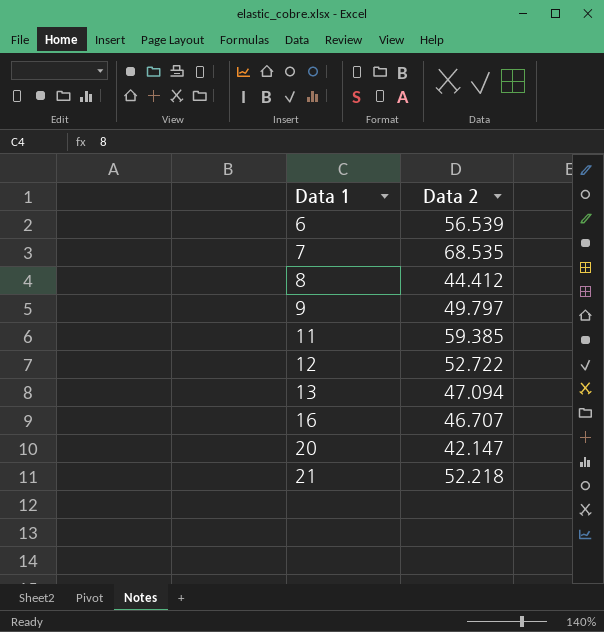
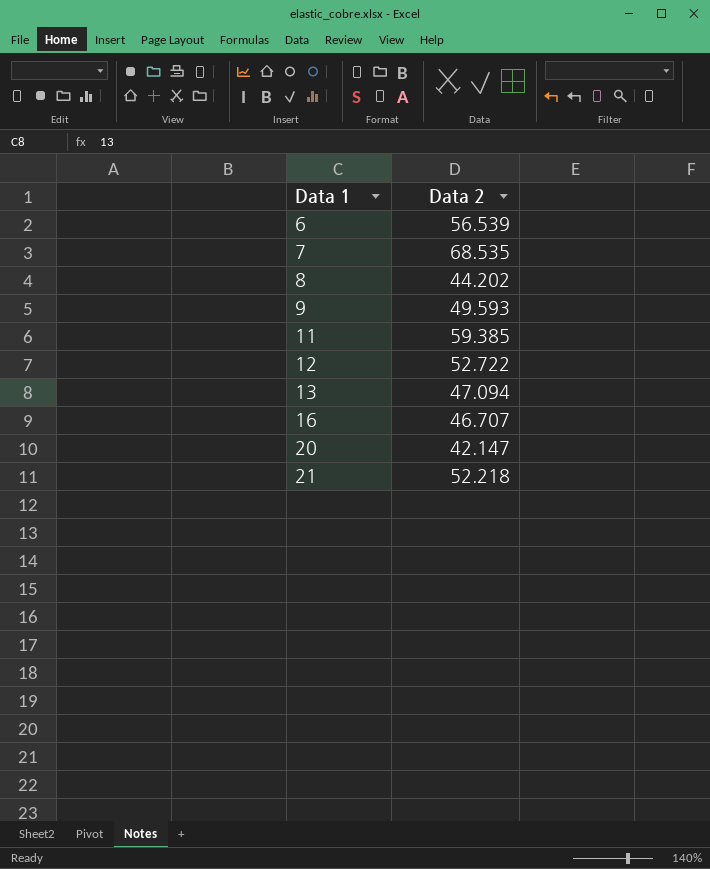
8 | Data 2: 44.412 -> 44.202
9 | Data 2: 49.797 -> 49.593

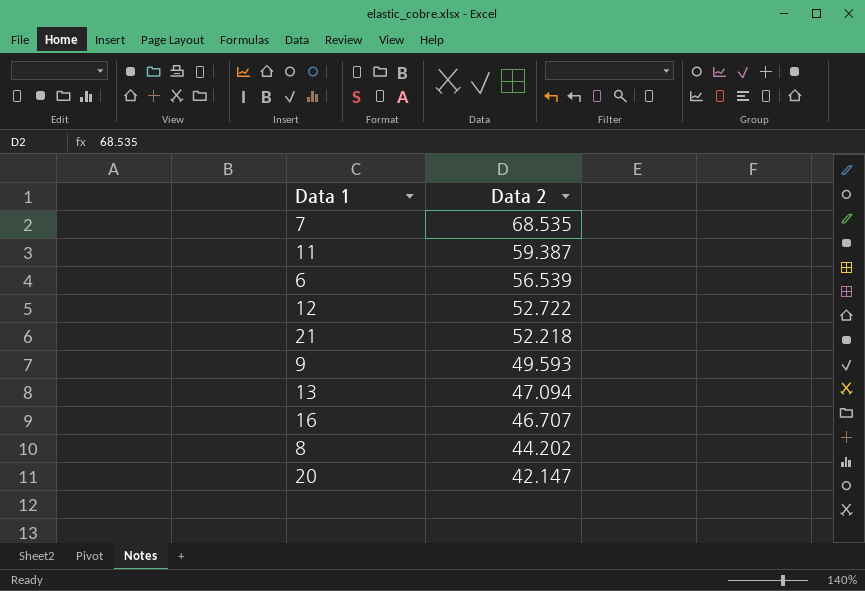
row order: Data 1 ascending -> Data 2 descending
11 | Data 2: 59.385 -> 59.387

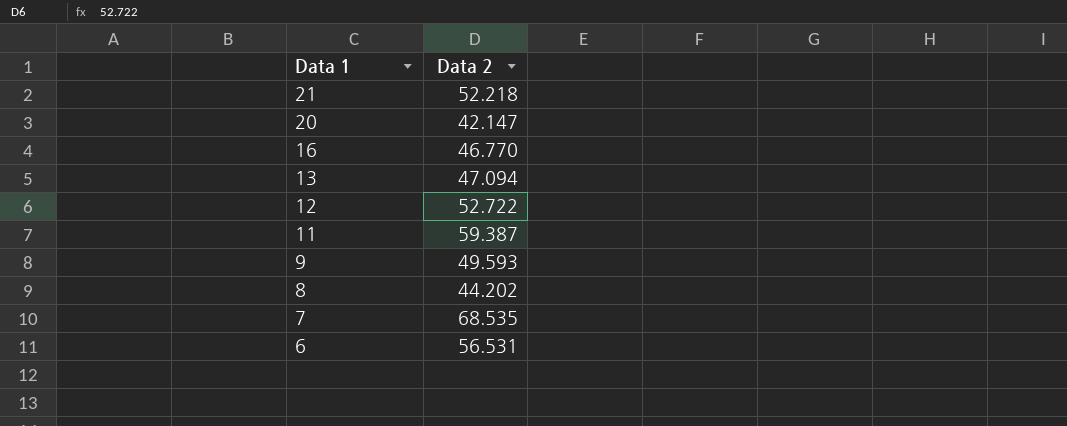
row order: Data 2 descending -> Data 1 descending
16 | Data 2: 46.707 -> 46.770
6 | Data 2: 56.539 -> 56.531

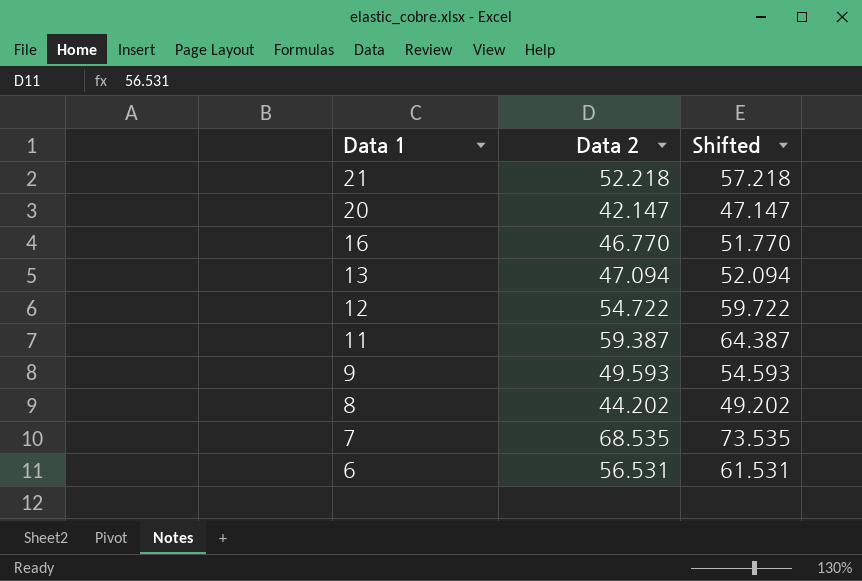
column Shifted | formula: none -> [Data 2] + 5
12 | Data 2: 52.722 -> 54.722

